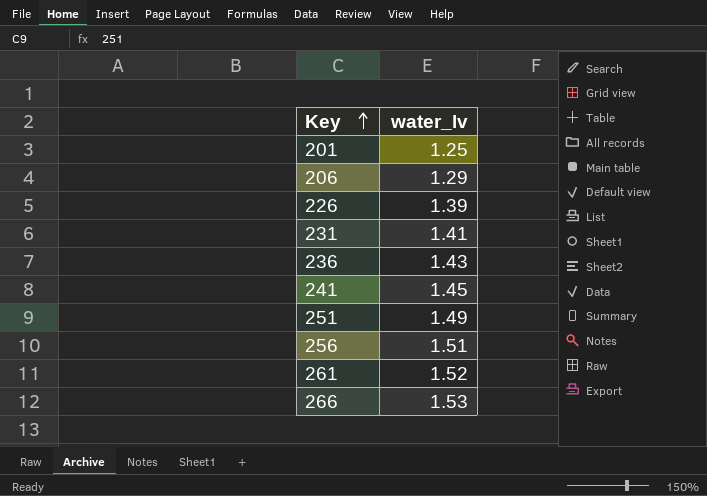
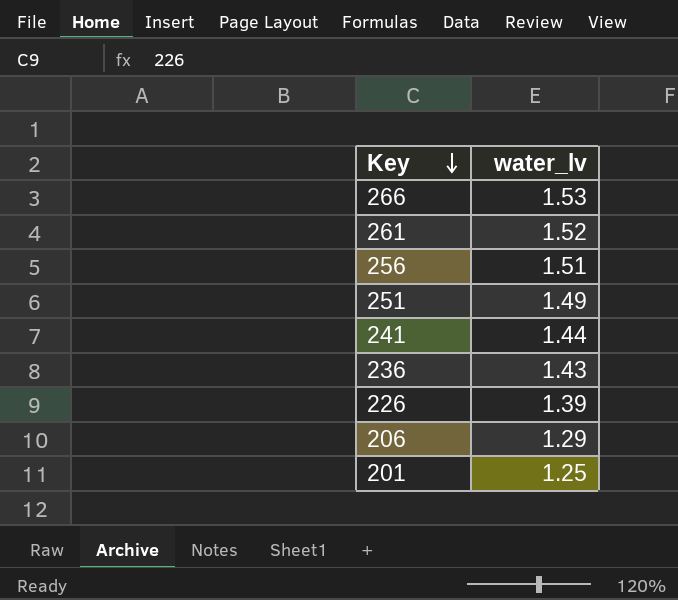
row order: Key ascending -> Key descending
row 231: 1.41 -> none
241 | water_lv: 1.45 -> 1.44

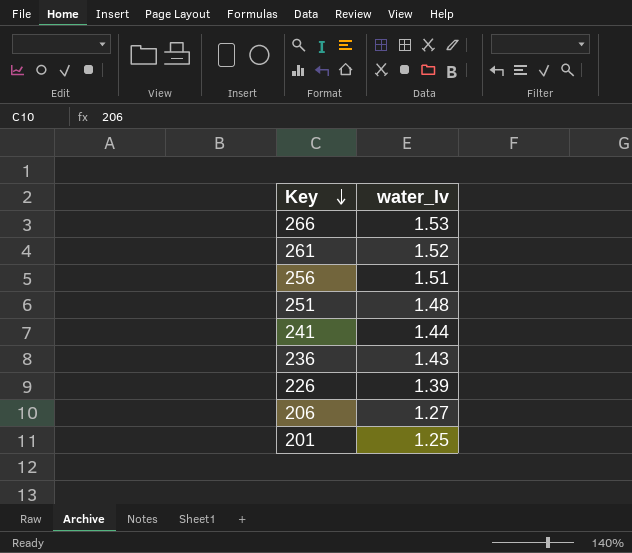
251 | water_lv: 1.49 -> 1.48
206 | water_lv: 1.29 -> 1.27

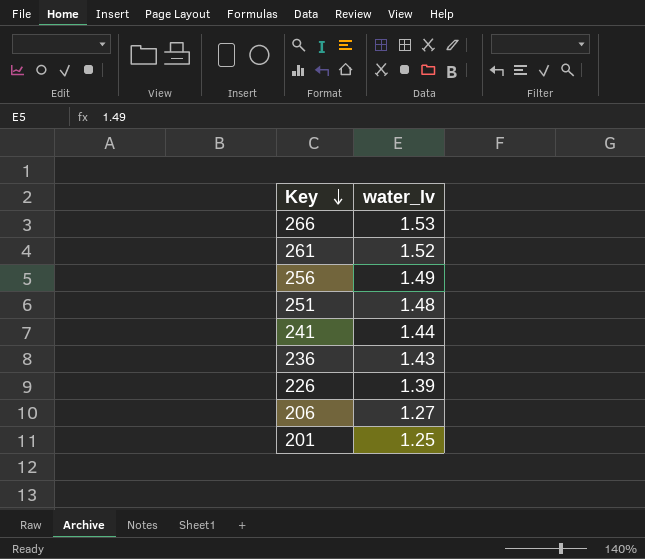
256 | water_lv: 1.51 -> 1.49

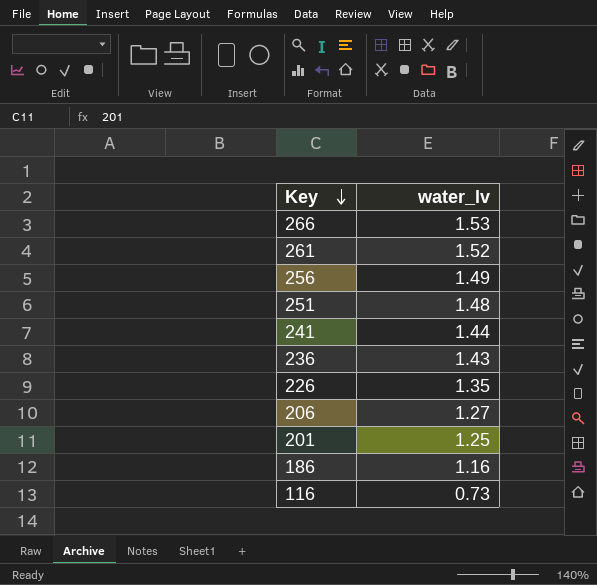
226 | water_lv: 1.39 -> 1.35
row 186: none -> 1.16
row 116: none -> 0.73

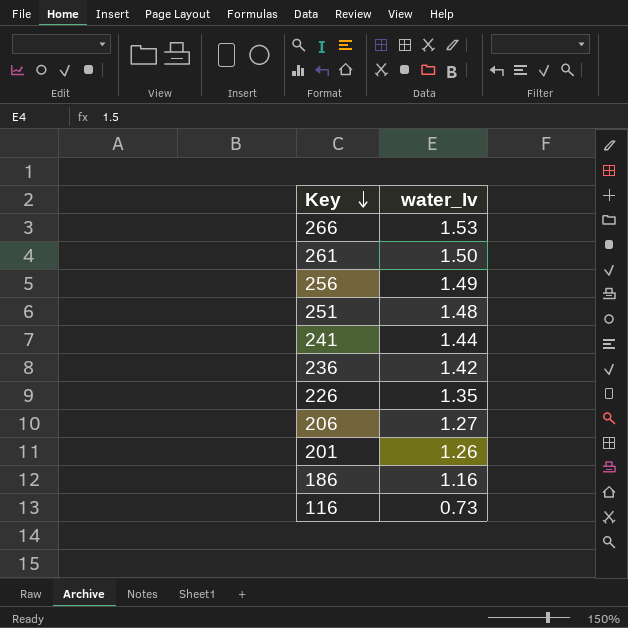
261 | water_lv: 1.52 -> 1.50
236 | water_lv: 1.43 -> 1.42
201 | water_lv: 1.25 -> 1.26

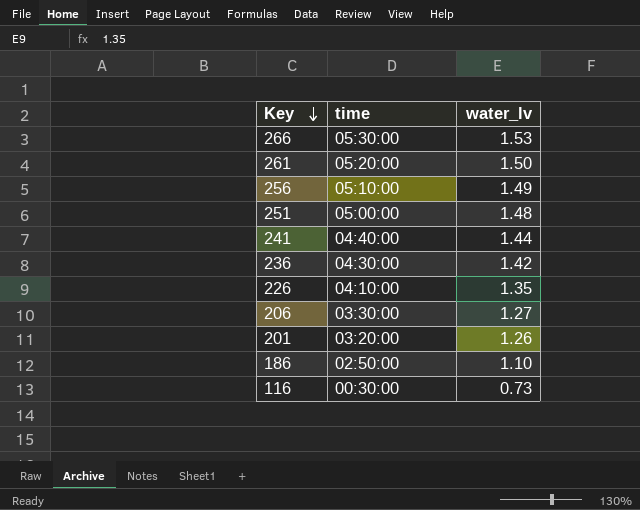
column time | position: none -> 2
186 | water_lv: 1.16 -> 1.10

